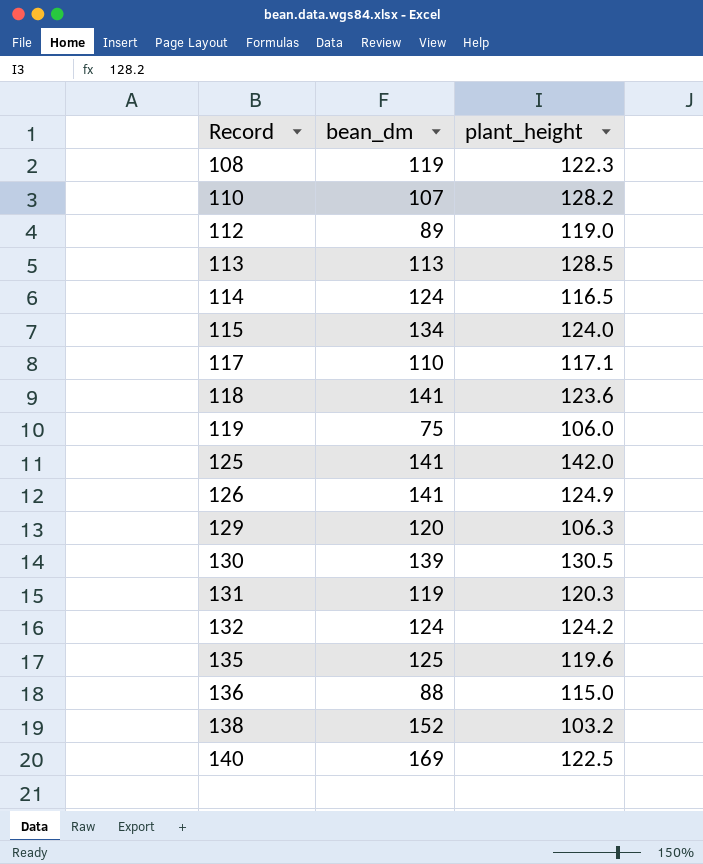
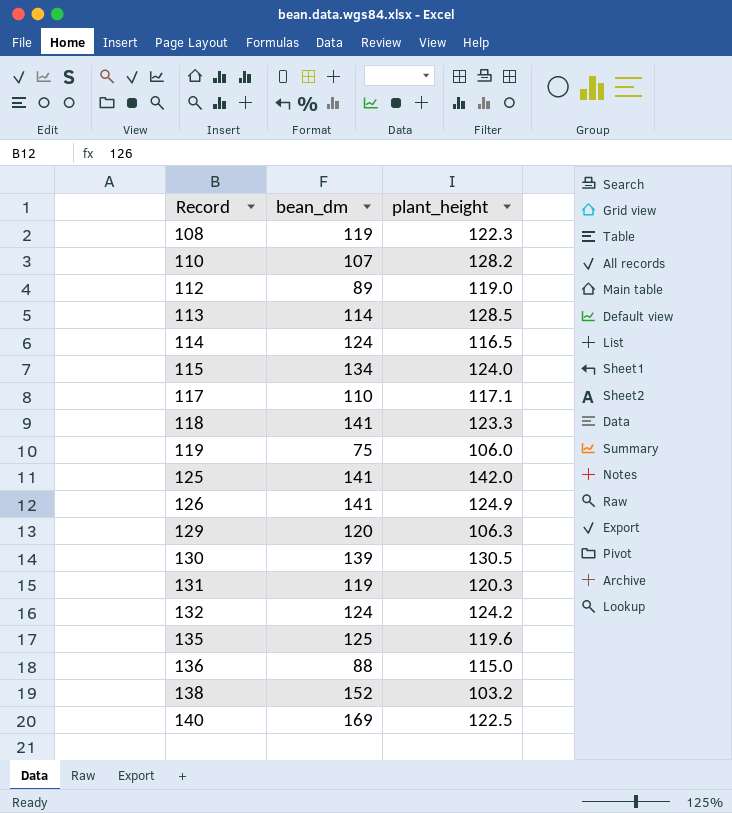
113 | bean_dm: 113 -> 114
118 | plant_height: 123.6 -> 123.3

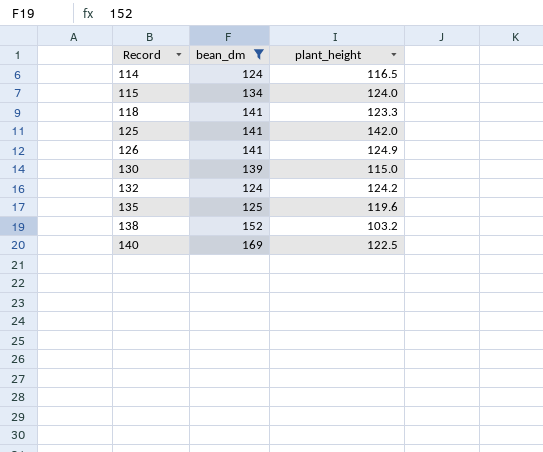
filter: none -> bean_dm >= 124
130 | plant_height: 130.5 -> 115.0

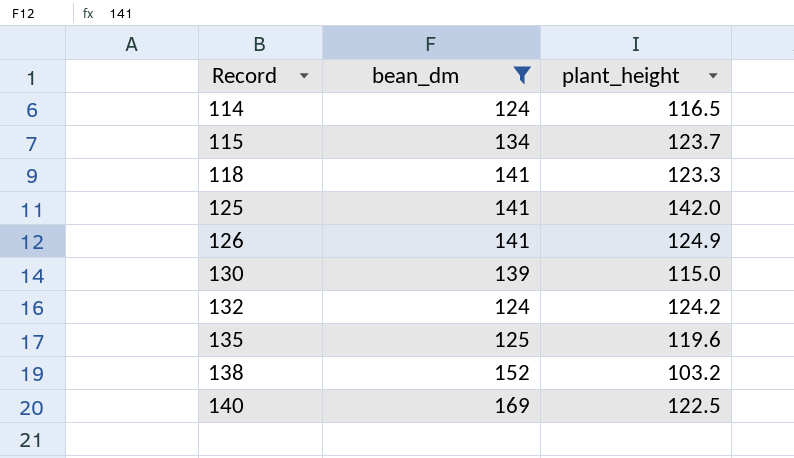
115 | plant_height: 124.0 -> 123.7

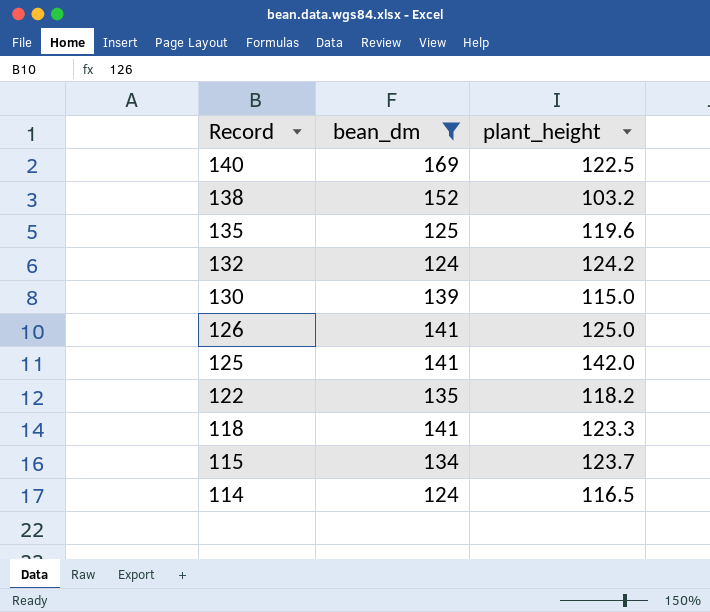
row order: Record ascending -> Record descending
126 | plant_height: 124.9 -> 125.0
row 122: none -> 135 | 118.2

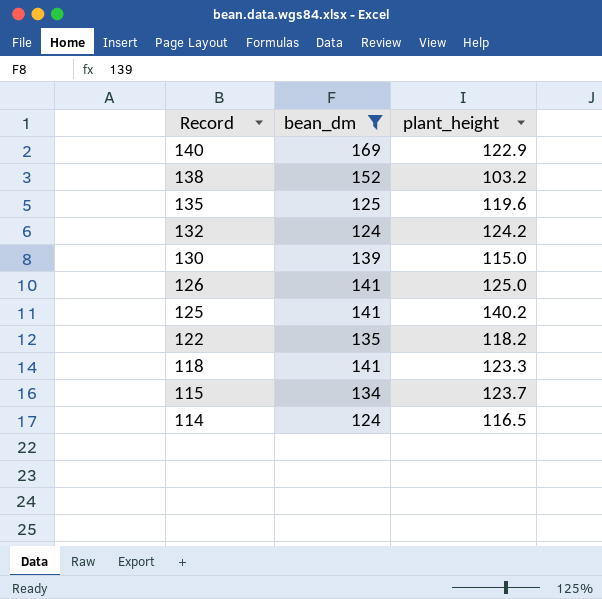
140 | plant_height: 122.5 -> 122.9
125 | plant_height: 142.0 -> 140.2

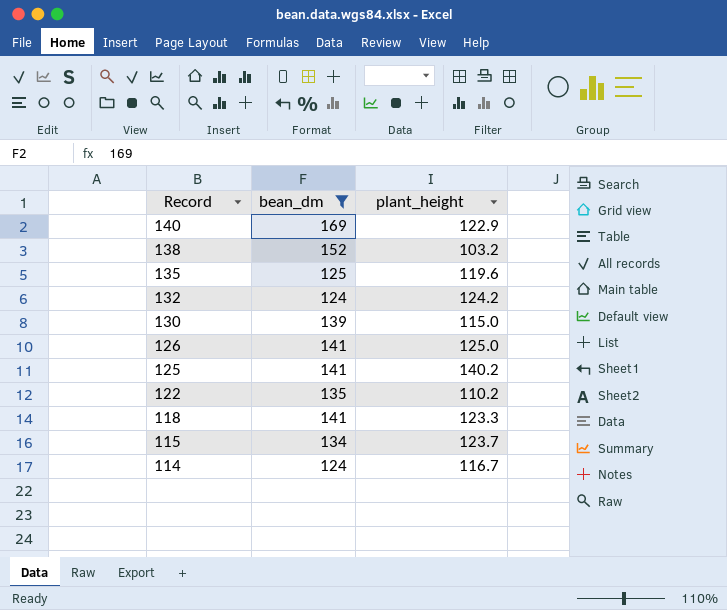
122 | plant_height: 118.2 -> 110.2
114 | plant_height: 116.5 -> 116.7

